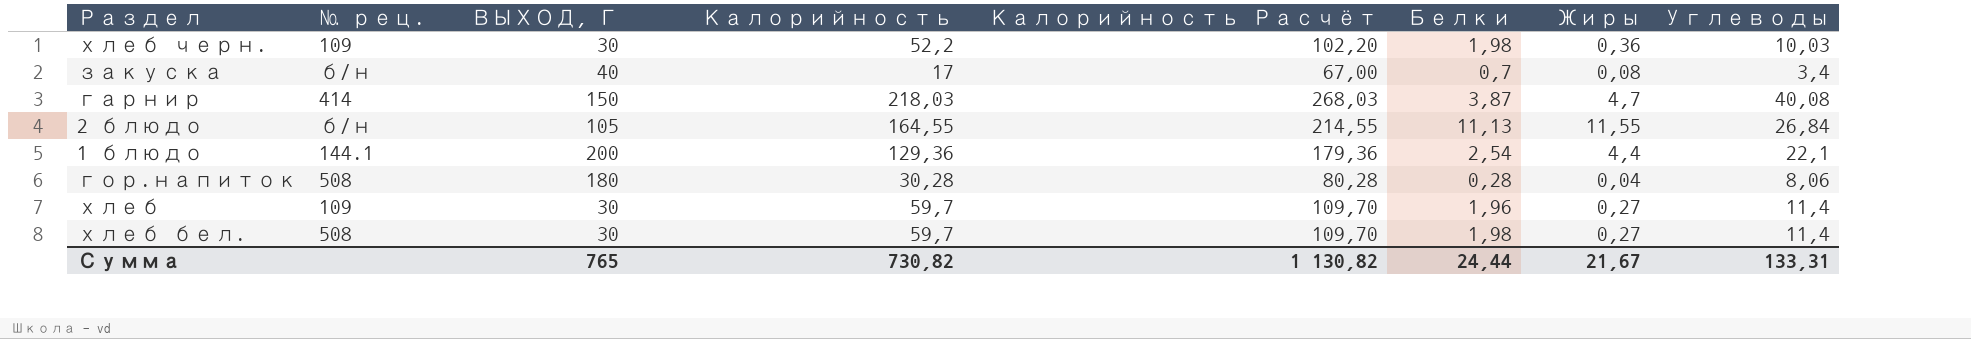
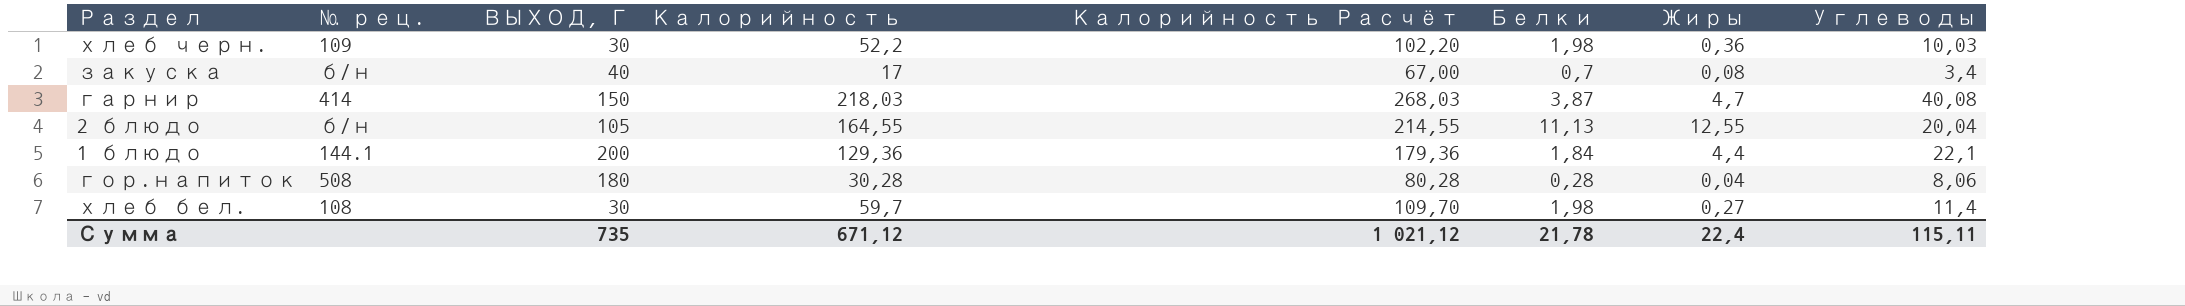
row хлеб: 109 | 30 | 59,7 | 109,70 | 1,96 | 0,27 | 11,4 -> none
2 блюдо | Жиры: 11,55 -> 12,55
2 блюдо | Углеводы: 26,84 -> 20,04
1 блюдо | Белки: 2,54 -> 1,84
хлеб бел. | № рец.: 508 -> 108
Сумма | ВЫХОД, Г: 765 -> 735
Сумма | Калорийность: 730,82 -> 671,12
Сумма | Калорийность Расчёт: 1 130,82 -> 1 021,12
Сумма | Белки: 24,44 -> 21,78
Сумма | Жиры: 21,67 -> 22,4
Сумма | Углеводы: 133,31 -> 115,11

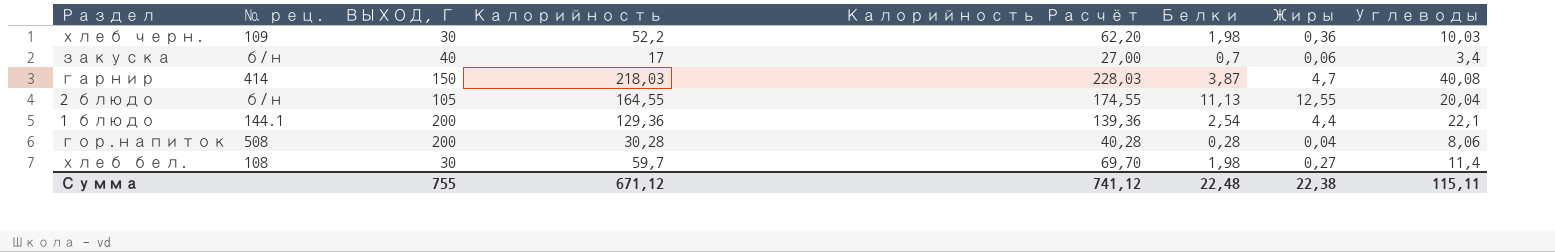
column Калорийность Расчёт | formula: [Калорийность] + 50 -> [Калорийность] + 10
закуска | Жиры: 0,08 -> 0,06
1 блюдо | Белки: 1,84 -> 2,54
гор.напиток | ВЫХОД, Г: 180 -> 200
Сумма | ВЫХОД, Г: 735 -> 755
Сумма | Калорийность Расчёт: 1 021,12 -> 741,12
Сумма | Белки: 21,78 -> 22,48
Сумма | Жиры: 22,4 -> 22,38

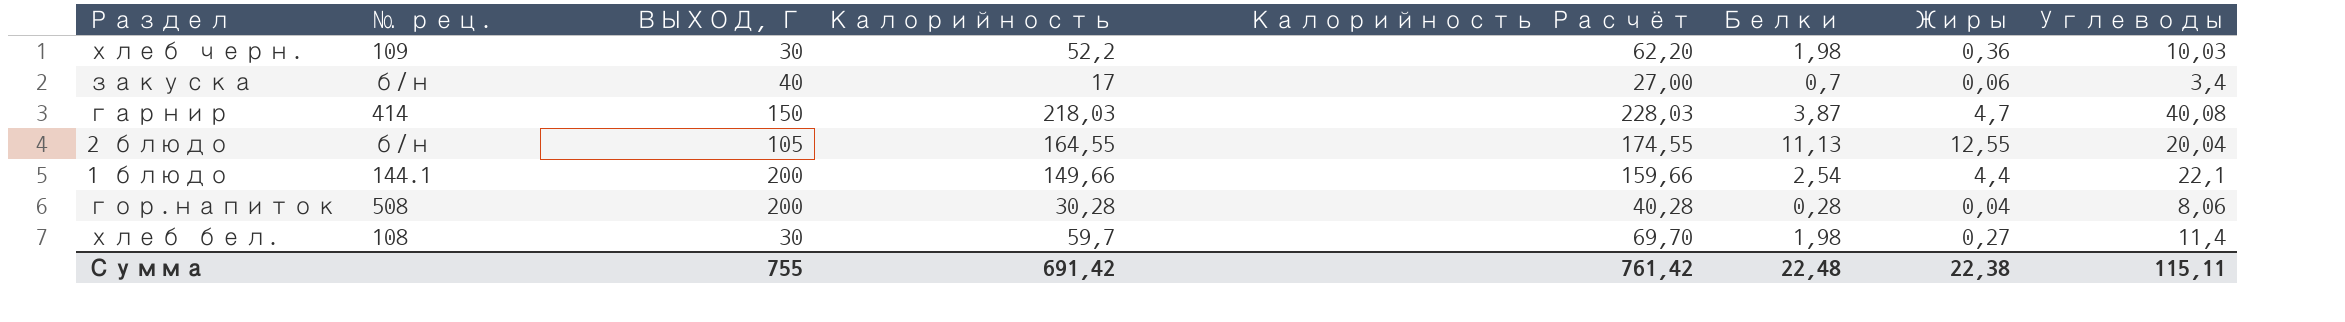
1 блюдо | Калорийность: 129,36 -> 149,66
1 блюдо | Калорийность Расчёт: 139,36 -> 159,66
Сумма | Калорийность: 671,12 -> 691,42
Сумма | Калорийность Расчёт: 741,12 -> 761,42

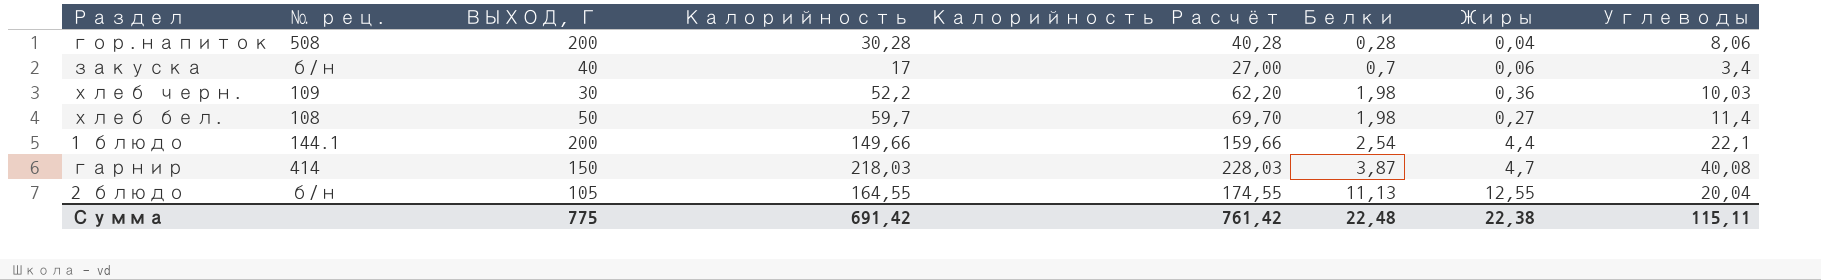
row order: none -> Белки ascending
хлеб бел. | ВЫХОД, Г: 30 -> 50
Сумма | ВЫХОД, Г: 755 -> 775

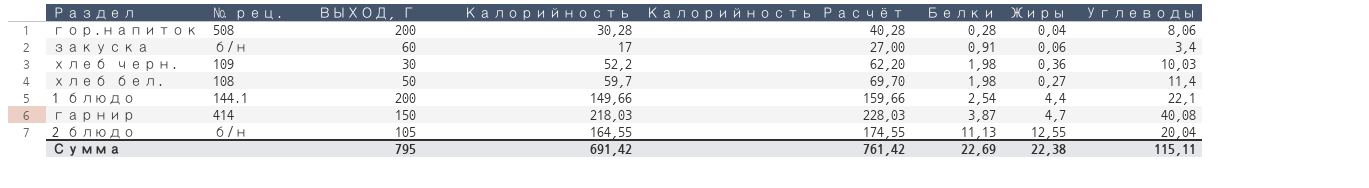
закуска | ВЫХОД, Г: 40 -> 60
закуска | Белки: 0,7 -> 0,91
Сумма | ВЫХОД, Г: 775 -> 795
Сумма | Белки: 22,48 -> 22,69

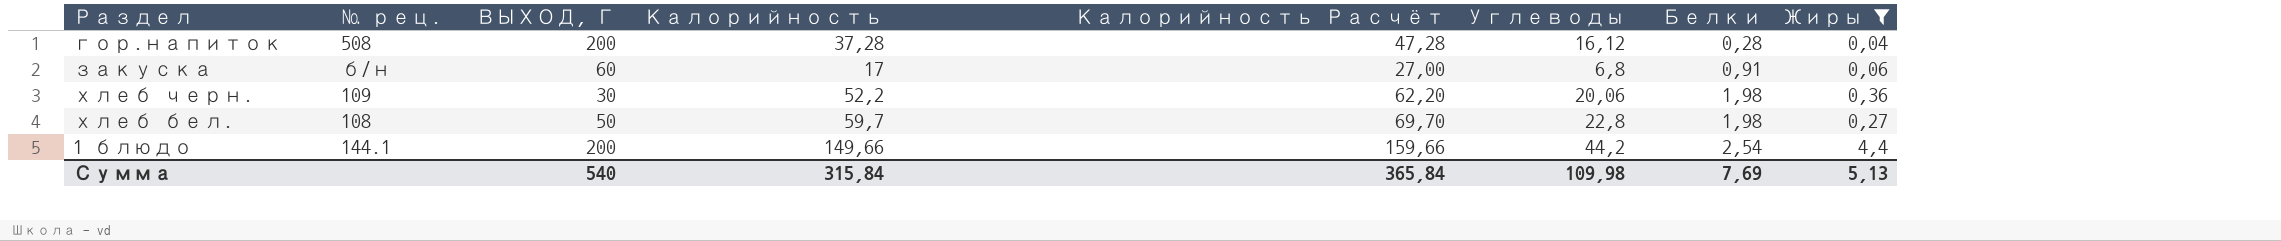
filter: none -> Жиры <= 4,4
column Углеводы | position: 8 -> 6
гор.напиток | Калорийность: 30,28 -> 37,28
гор.напиток | Калорийность Расчёт: 40,28 -> 47,28
гор.напиток | Углеводы: 8,06 -> 16,12
закуска | Углеводы: 3,4 -> 6,8
хлеб черн. | Углеводы: 10,03 -> 20,06
хлеб бел. | Углеводы: 11,4 -> 22,8
1 блюдо | Углеводы: 22,1 -> 44,2
Сумма | ВЫХОД, Г: 795 -> 540
Сумма | Калорийность: 691,42 -> 315,84
Сумма | Калорийность Расчёт: 761,42 -> 365,84
Сумма | Углеводы: 115,11 -> 109,98
Сумма | Белки: 22,69 -> 7,69
Сумма | Жиры: 22,38 -> 5,13

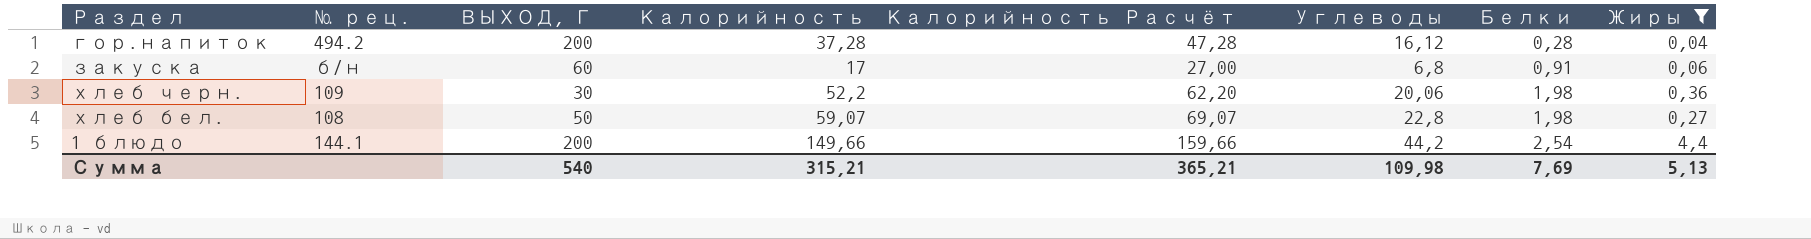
гор.напиток | № рец.: 508 -> 494.2
хлеб бел. | Калорийность: 59,7 -> 59,07
хлеб бел. | Калорийность Расчёт: 69,70 -> 69,07
Сумма | Калорийность: 315,84 -> 315,21
Сумма | Калорийность Расчёт: 365,84 -> 365,21

